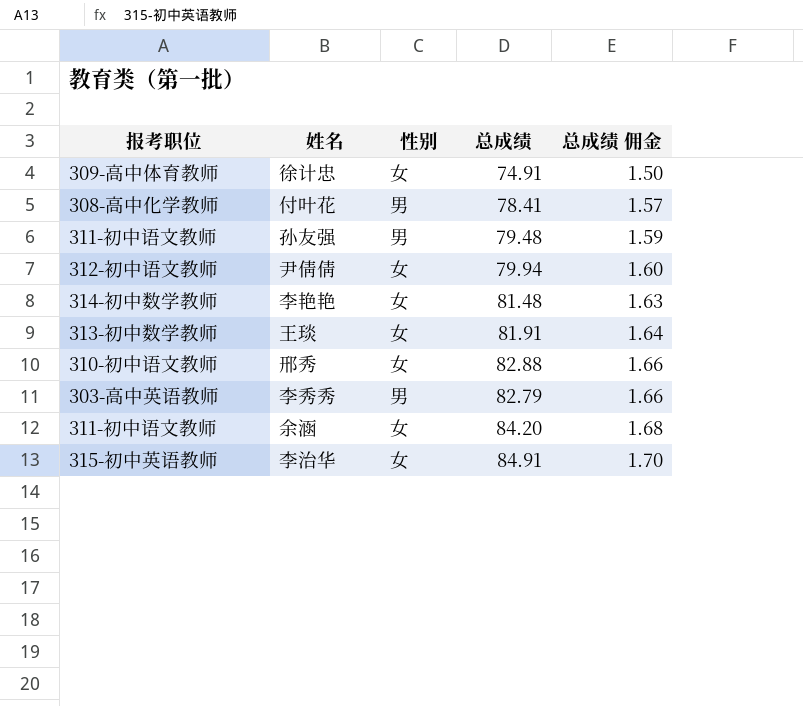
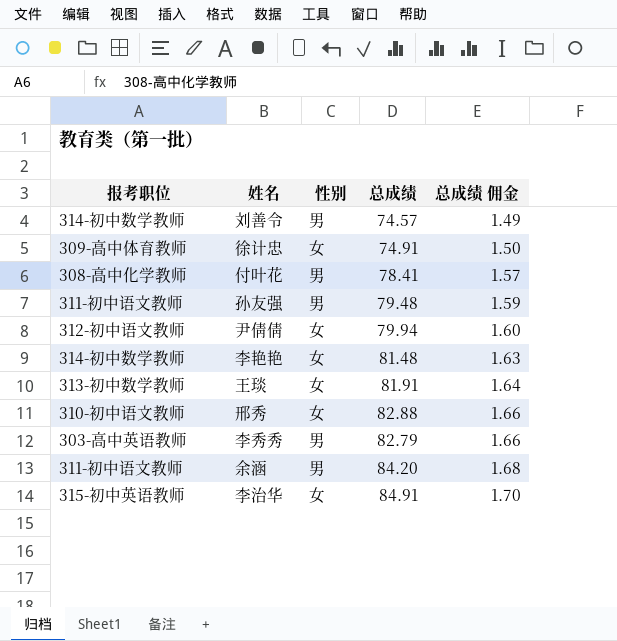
row 刘善令: none -> 314-初中数学教师 | 男 | 74.57 | 1.49
余涵 | 性别: 女 -> 男

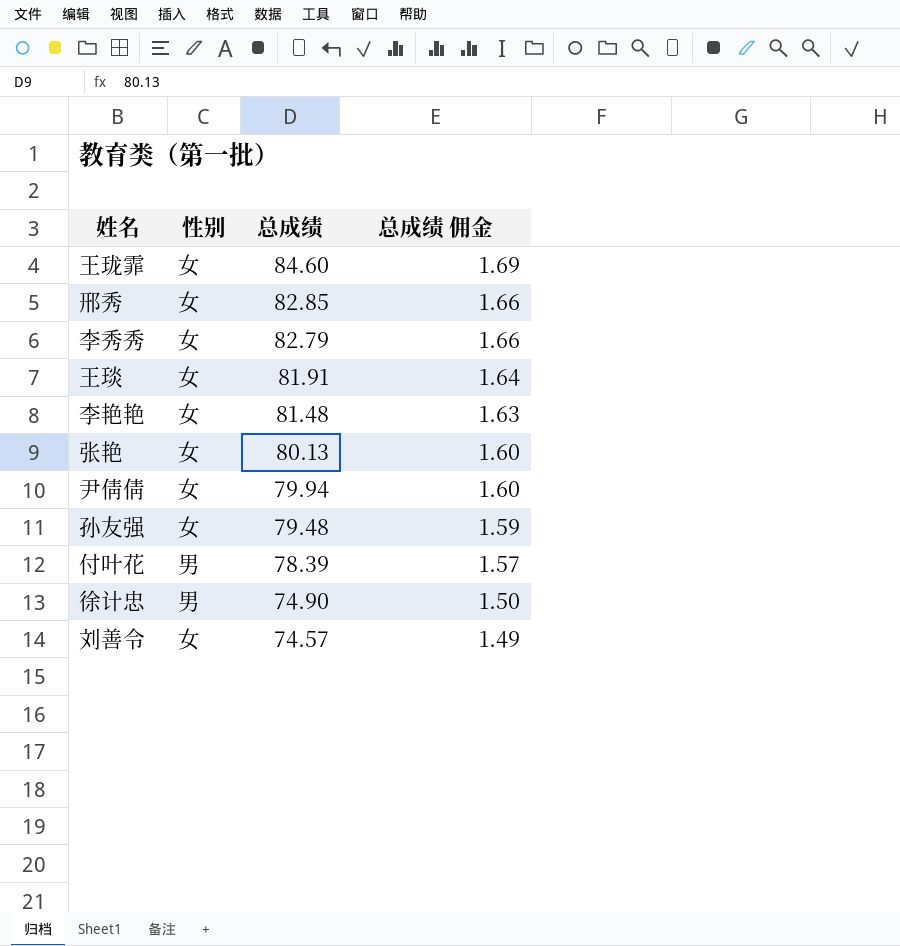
row order: 总成绩 佣金 ascending -> 总成绩 descending
column 报考职位 | position: 1 -> none
row 余涵: 311-初中语文教师 | 男 | 84.20 | 1.68 -> none
row 李治华: 315-初中英语教师 | 女 | 84.91 | 1.70 -> none
row 王珑霏: none -> 女 | 84.60 | 1.69
邢秀 | 总成绩: 82.88 -> 82.85
李秀秀 | 性别: 男 -> 女
row 张艳: none -> 女 | 80.13 | 1.60
孙友强 | 性别: 男 -> 女
付叶花 | 总成绩: 78.41 -> 78.39
徐计忠 | 性别: 女 -> 男
徐计忠 | 总成绩: 74.91 -> 74.90
刘善令 | 性别: 男 -> 女

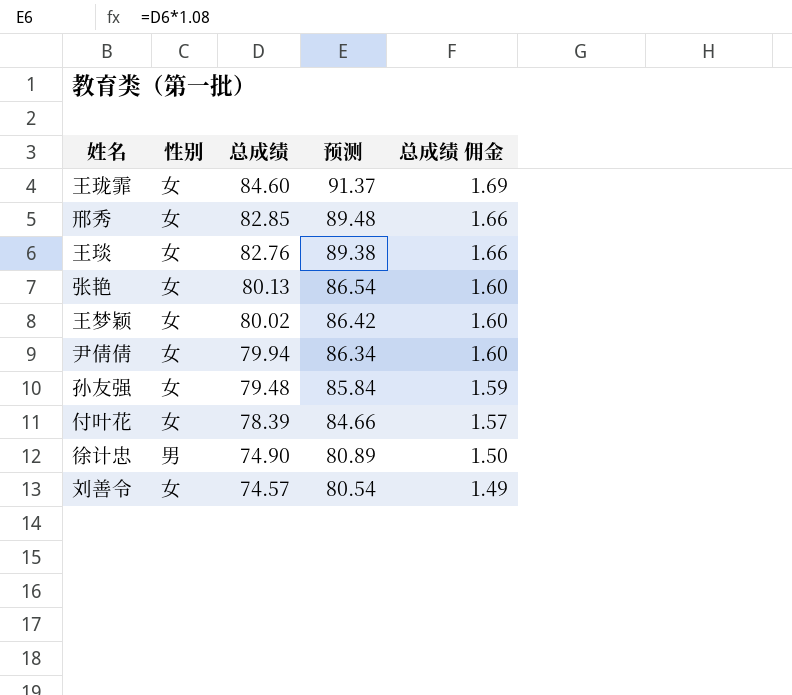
column 预测 | formula: none -> [总成绩] * 1.08
row 李秀秀: 女 | 82.79 | 1.66 -> none
row 李艳艳: 女 | 81.48 | 1.63 -> none
王琰 | 总成绩: 81.91 -> 82.76
王琰 | 总成绩 佣金: 1.64 -> 1.66
row 王梦颖: none -> 女 | 80.02 | 86.42 | 1.60
付叶花 | 性别: 男 -> 女

